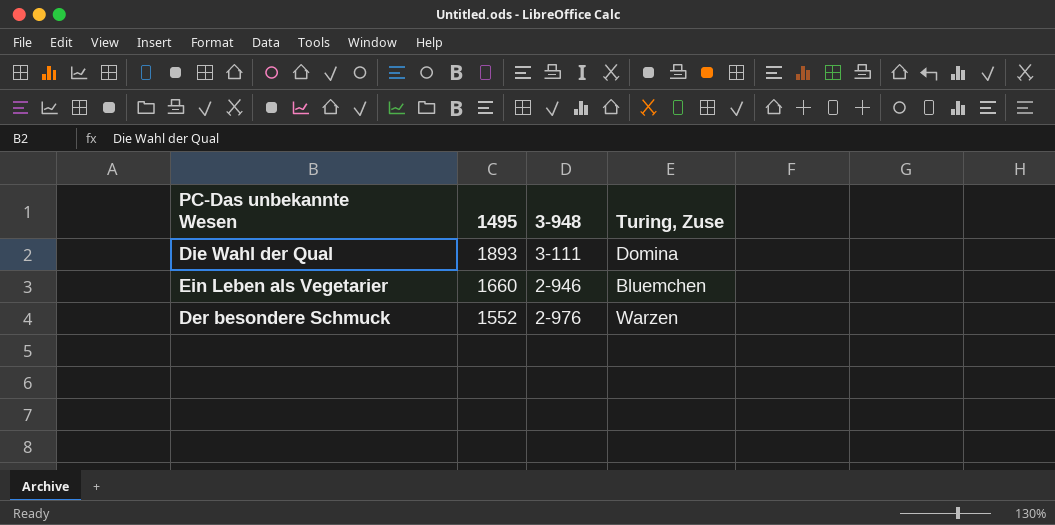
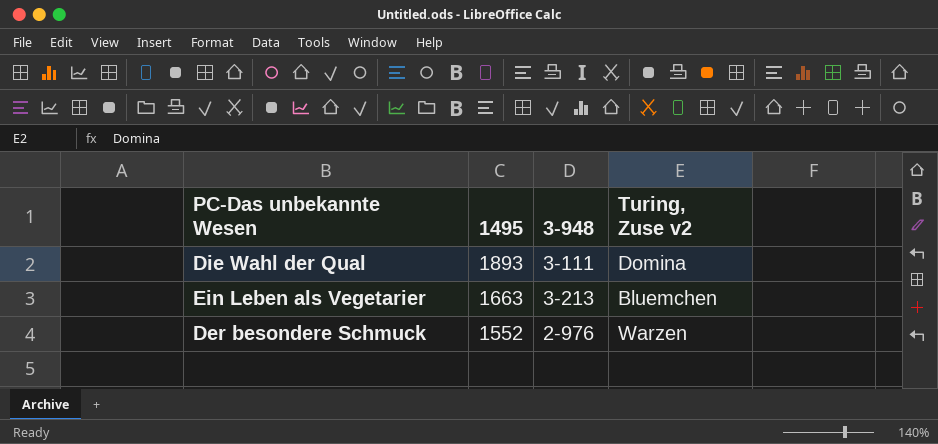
column name: Turing, Zuse -> Turing, Zuse v2
Ein Leben als Vegetarier | 1495: 1660 -> 1663
Ein Leben als Vegetarier | 3-948: 2-946 -> 3-213

